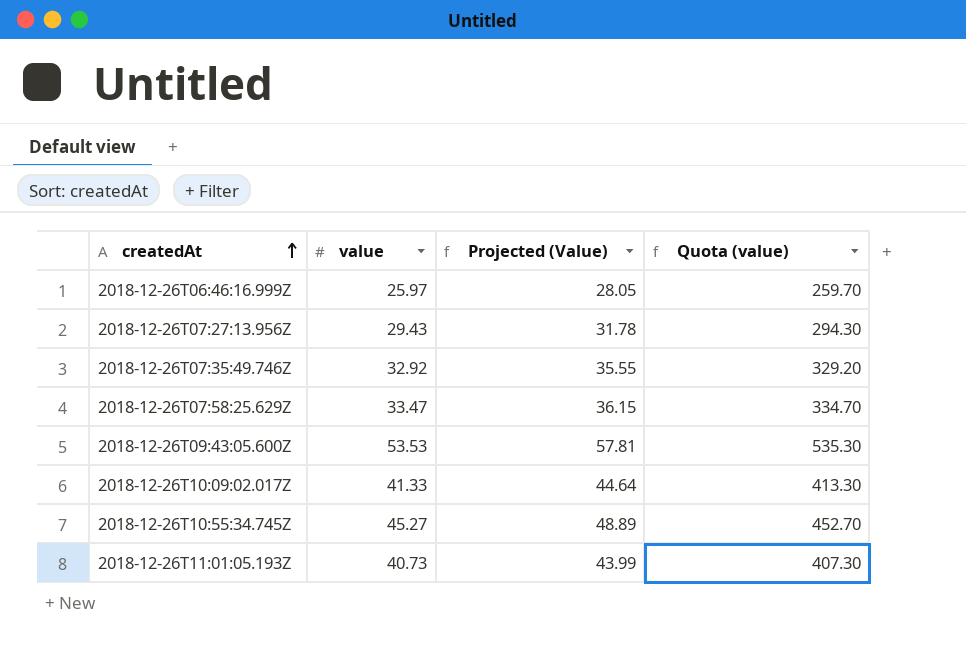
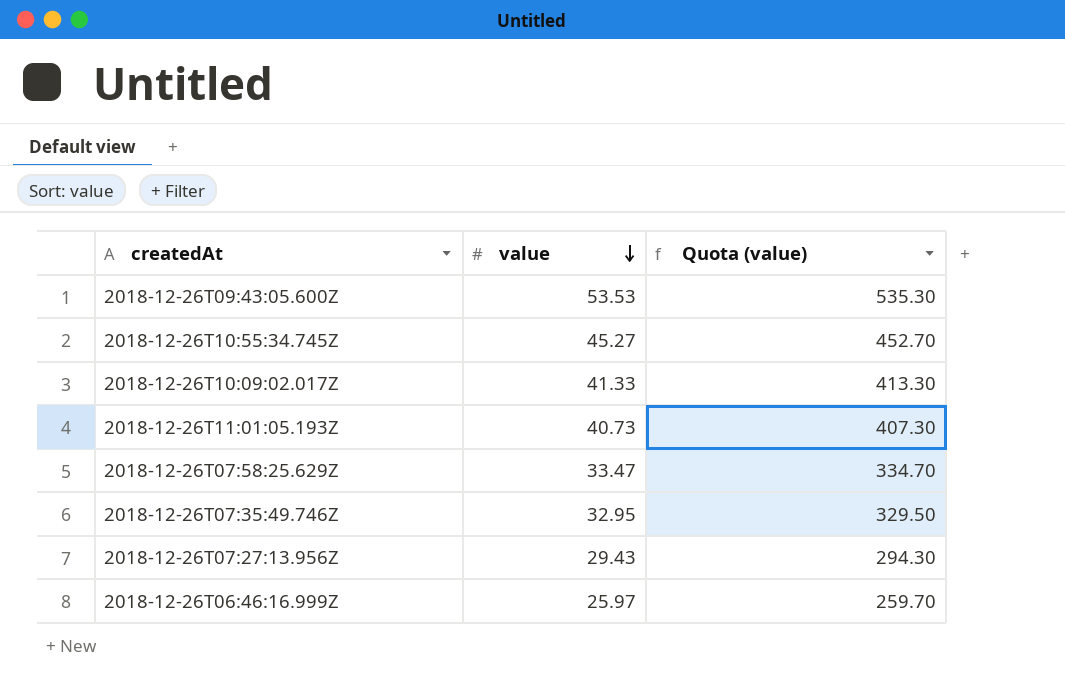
row order: createdAt ascending -> value descending
column Projected (Value) | formula: [value] * 1.08 -> none
2018-12-26T07:35:49.746Z | value: 32.92 -> 32.95
2018-12-26T07:35:49.746Z | Quota (value): 329.20 -> 329.50

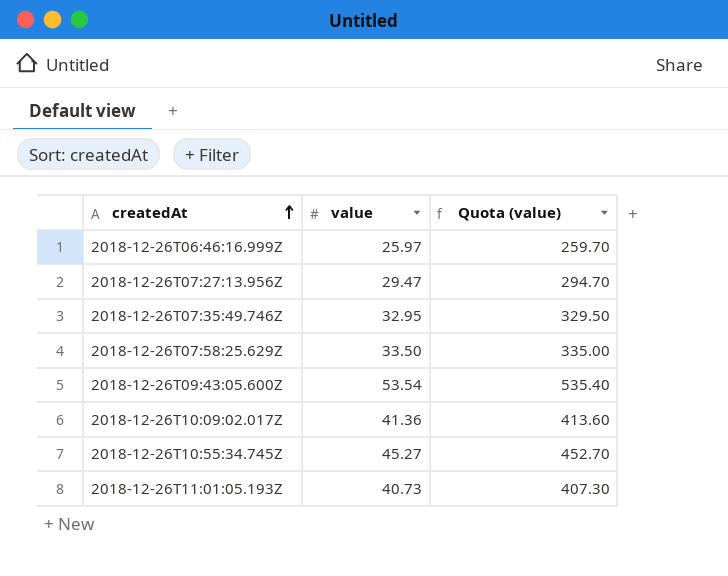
row order: value descending -> createdAt ascending
2018-12-26T07:27:13.956Z | value: 29.43 -> 29.47
2018-12-26T07:27:13.956Z | Quota (value): 294.30 -> 294.70
2018-12-26T07:58:25.629Z | value: 33.47 -> 33.50
2018-12-26T07:58:25.629Z | Quota (value): 334.70 -> 335.00
2018-12-26T09:43:05.600Z | value: 53.53 -> 53.54
2018-12-26T09:43:05.600Z | Quota (value): 535.30 -> 535.40
2018-12-26T10:09:02.017Z | value: 41.33 -> 41.36
2018-12-26T10:09:02.017Z | Quota (value): 413.30 -> 413.60

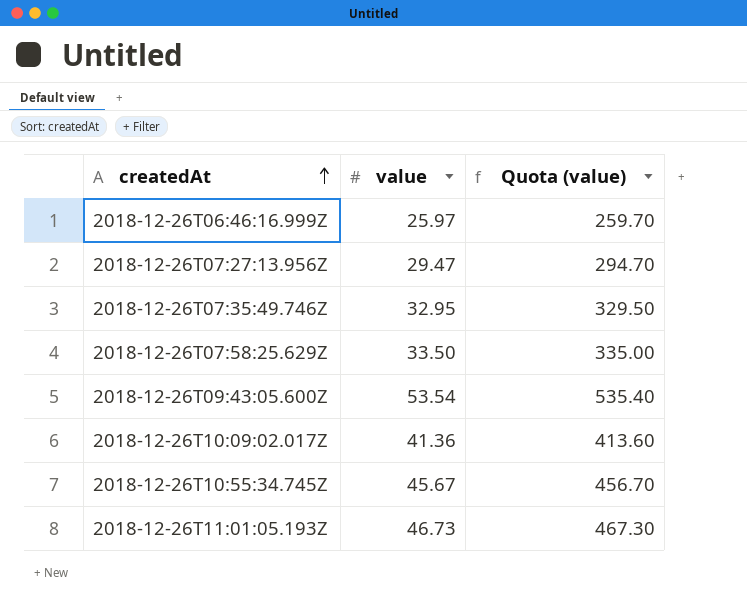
2018-12-26T10:55:34.745Z | value: 45.27 -> 45.67
2018-12-26T10:55:34.745Z | Quota (value): 452.70 -> 456.70
2018-12-26T11:01:05.193Z | value: 40.73 -> 46.73
2018-12-26T11:01:05.193Z | Quota (value): 407.30 -> 467.30

